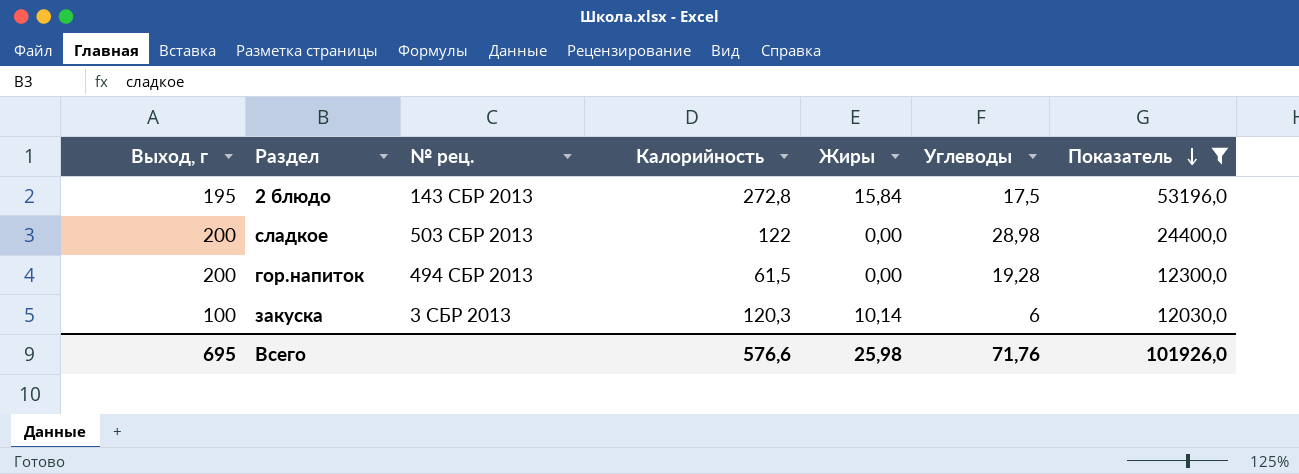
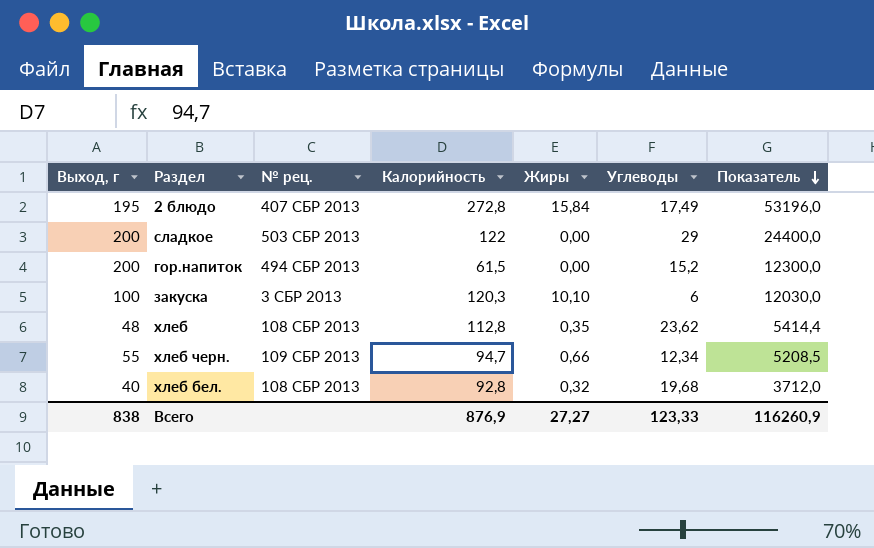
filter: Показатель >= 12030,0 -> none
2 блюдо | № рец.: 143 СБР 2013 -> 407 СБР 2013
2 блюдо | Углеводы: 17,5 -> 17,49
сладкое | Углеводы: 28,98 -> 29
гор.напиток | Углеводы: 19,28 -> 15,2
закуска | Жиры: 10,14 -> 10,10
Всего | Выход, г: 695 -> 838
Всего | Калорийность: 576,6 -> 876,9
Всего | Жиры: 25,98 -> 27,27
Всего | Углеводы: 71,76 -> 123,33
Всего | Показатель: 101926,0 -> 116260,9

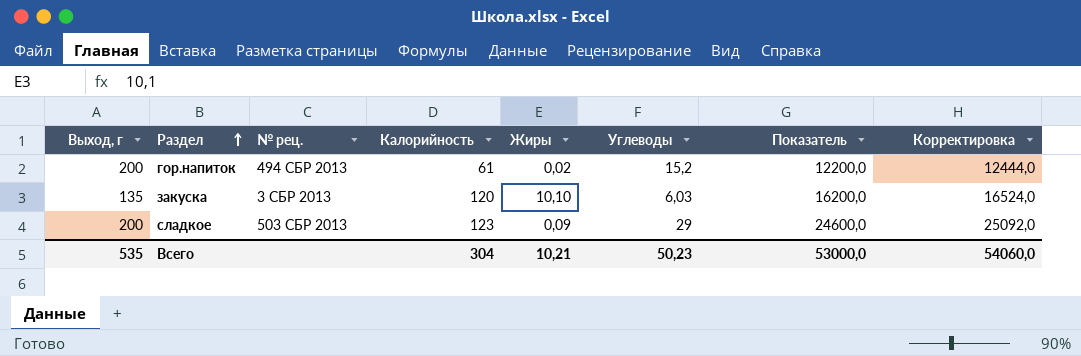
row order: Показатель descending -> Раздел ascending
column Корректировка | formula: none -> [Показатель] * 1,02
row 2 блюдо: 195 | 407 СБР 2013 | 272,8 | 15,84 | 17,49 | 53196,0 -> none
row хлеб: 48 | 108 СБР 2013 | 112,8 | 0,35 | 23,62 | 5414,4 -> none
row хлеб черн.: 55 | 109 СБР 2013 | 94,7 | 0,66 | 12,34 | 5208,5 -> none
row хлеб бел.: 40 | 108 СБР 2013 | 92,8 | 0,32 | 19,68 | 3712,0 -> none
гор.напиток | Калорийность: 61,5 -> 61
гор.напиток | Жиры: 0,00 -> 0,02
гор.напиток | Показатель: 12300,0 -> 12200,0
закуска | Выход, г: 100 -> 135
закуска | Калорийность: 120,3 -> 120
закуска | Углеводы: 6 -> 6,03
закуска | Показатель: 12030,0 -> 16200,0
сладкое | Калорийность: 122 -> 123
сладкое | Жиры: 0,00 -> 0,09
сладкое | Показатель: 24400,0 -> 24600,0
Всего | Выход, г: 838 -> 535
Всего | Калорийность: 876,9 -> 304
Всего | Жиры: 27,27 -> 10,21
Всего | Углеводы: 123,33 -> 50,23
Всего | Показатель: 116260,9 -> 53000,0

